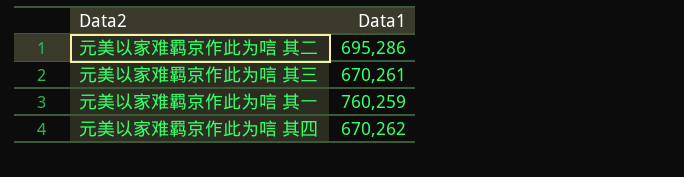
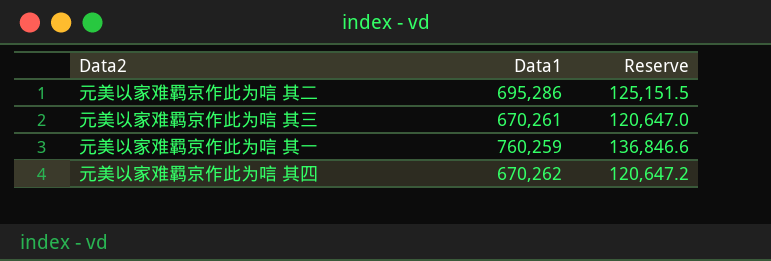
column Reserve | formula: none -> [Data1] * 0.18

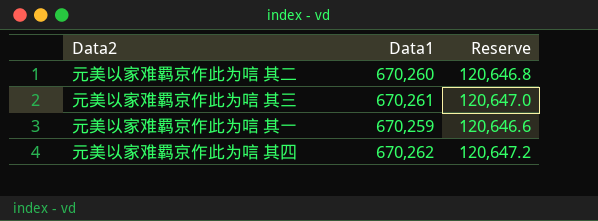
元美以家难羁京作此为唁 其二 | Data1: 695,286 -> 670,260
元美以家难羁京作此为唁 其二 | Reserve: 125,151.5 -> 120,646.8
元美以家难羁京作此为唁 其一 | Data1: 760,259 -> 670,259
元美以家难羁京作此为唁 其一 | Reserve: 136,846.6 -> 120,646.6

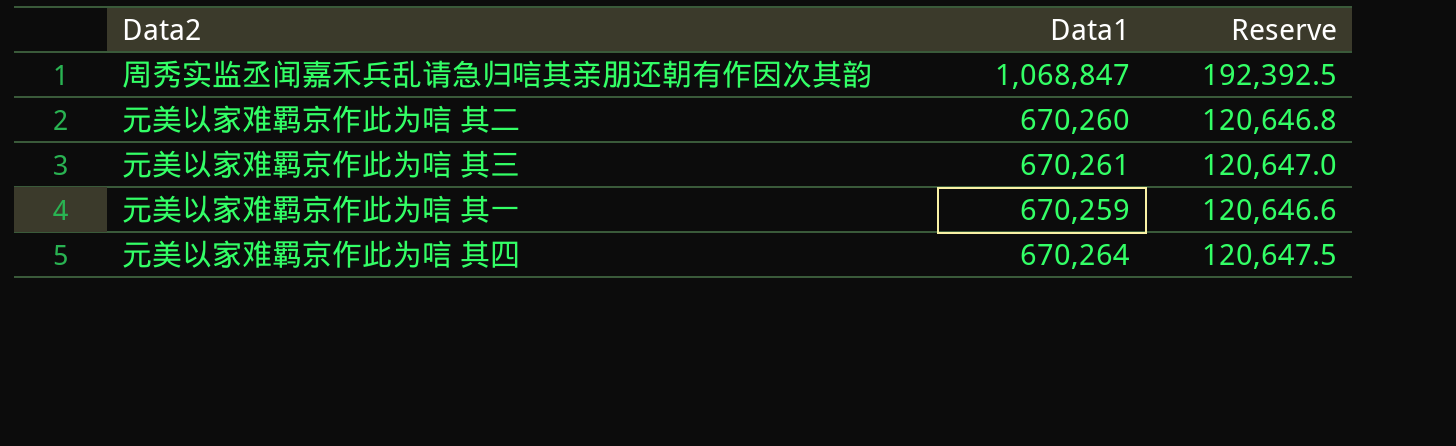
row 周秀实监丞闻嘉禾兵乱请急归唁其亲朋还朝有作因次其韵: none -> 1,068,847 | 192,392.5
元美以家难羁京作此为唁 其四 | Data1: 670,262 -> 670,264
元美以家难羁京作此为唁 其四 | Reserve: 120,647.2 -> 120,647.5

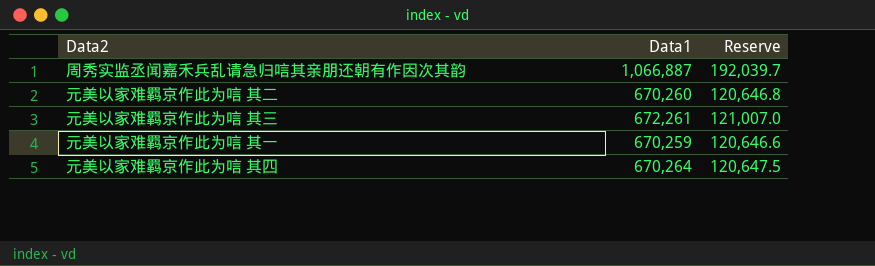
周秀实监丞闻嘉禾兵乱请急归唁其亲朋还朝有作因次其韵 | Data1: 1,068,847 -> 1,066,887
周秀实监丞闻嘉禾兵乱请急归唁其亲朋还朝有作因次其韵 | Reserve: 192,392.5 -> 192,039.7
元美以家难羁京作此为唁 其三 | Data1: 670,261 -> 672,261
元美以家难羁京作此为唁 其三 | Reserve: 120,647.0 -> 121,007.0

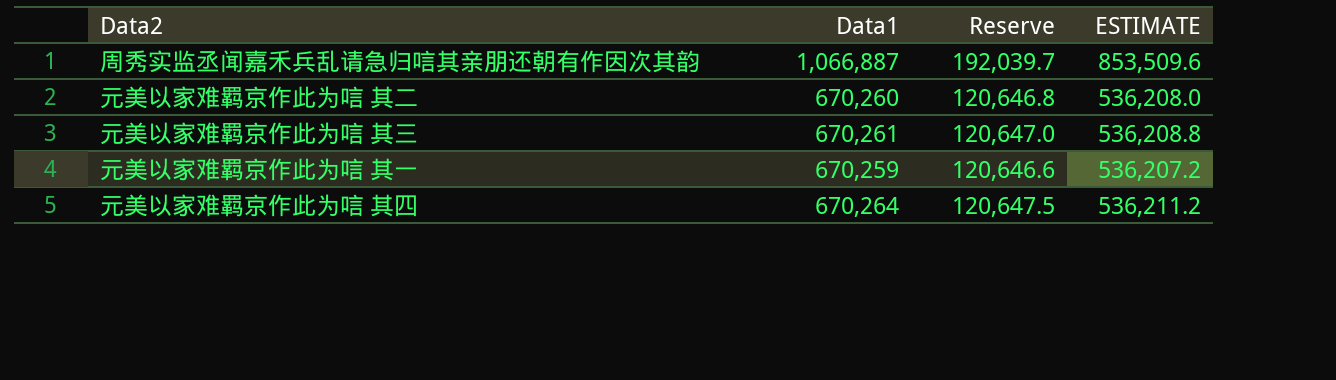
column ESTIMATE | formula: none -> [Data1] * 0.8
元美以家难羁京作此为唁 其三 | Data1: 672,261 -> 670,261
元美以家难羁京作此为唁 其三 | Reserve: 121,007.0 -> 120,647.0

